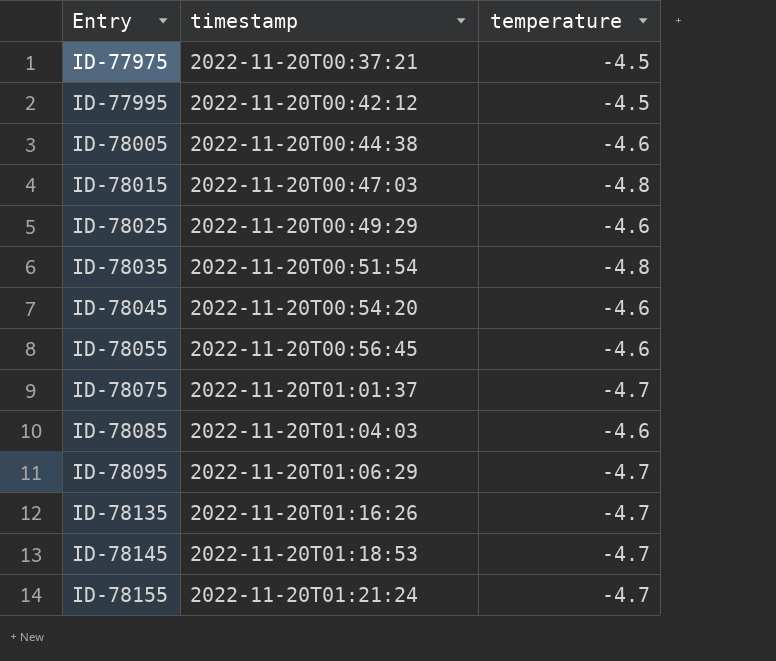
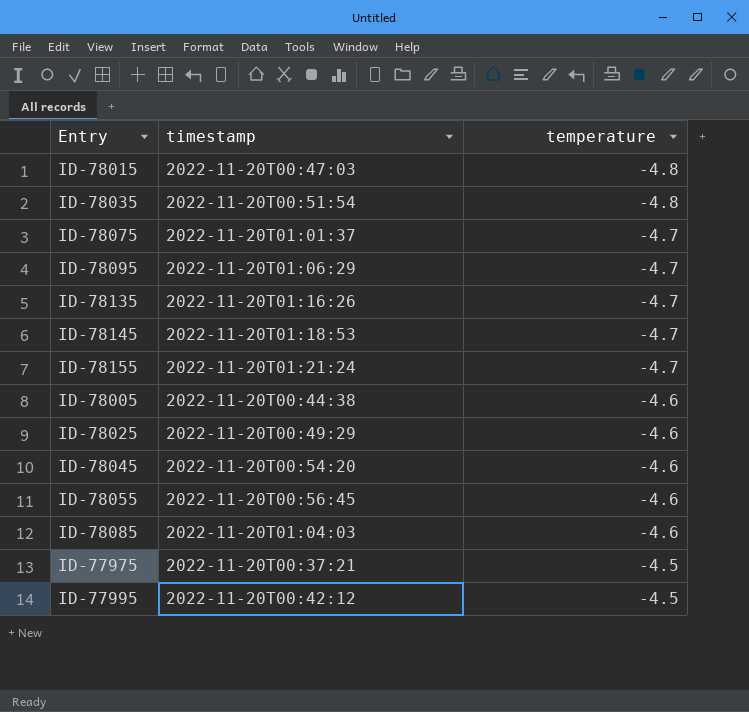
row order: Entry ascending -> temperature ascending

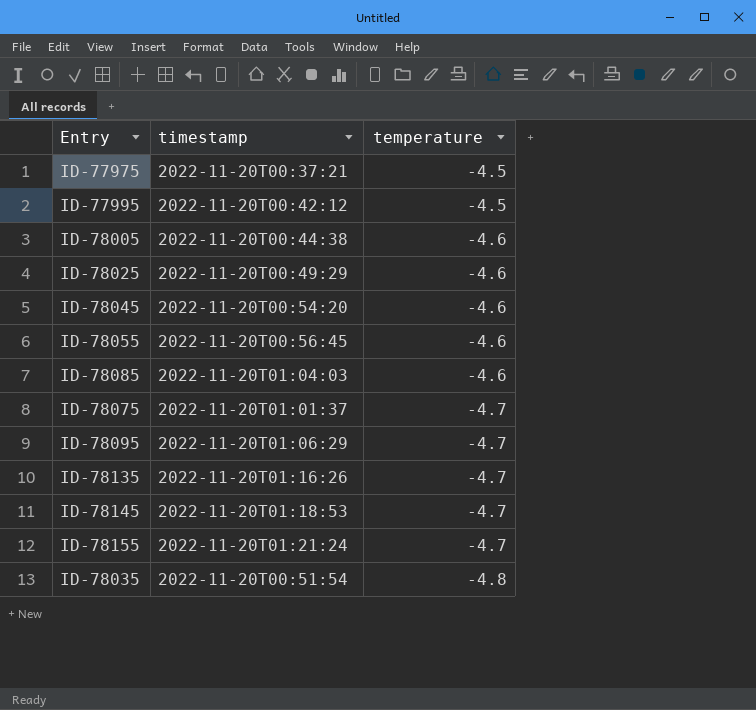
row order: temperature ascending -> temperature descending
row ID-78015: 2022-11-20T00:47:03 | -4.8 -> none

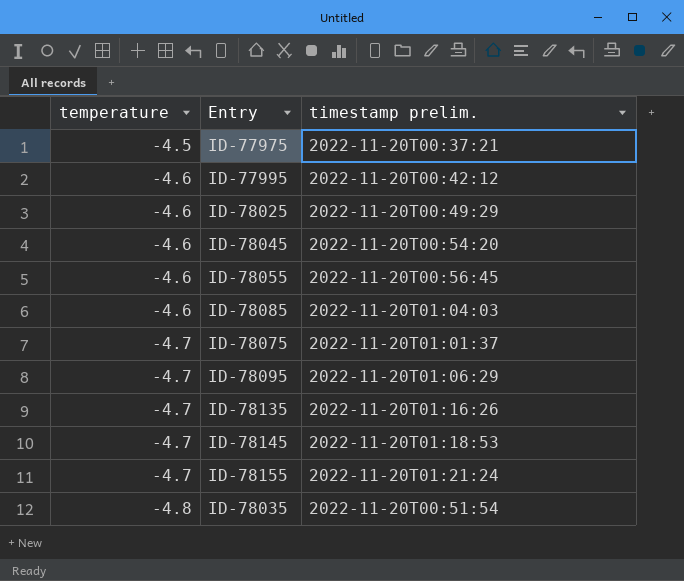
column temperature | position: 3 -> 1
column name: timestamp -> timestamp prelim.
row ID-78005: 2022-11-20T00:44:38 | -4.6 -> none
ID-77995 | temperature: -4.5 -> -4.6

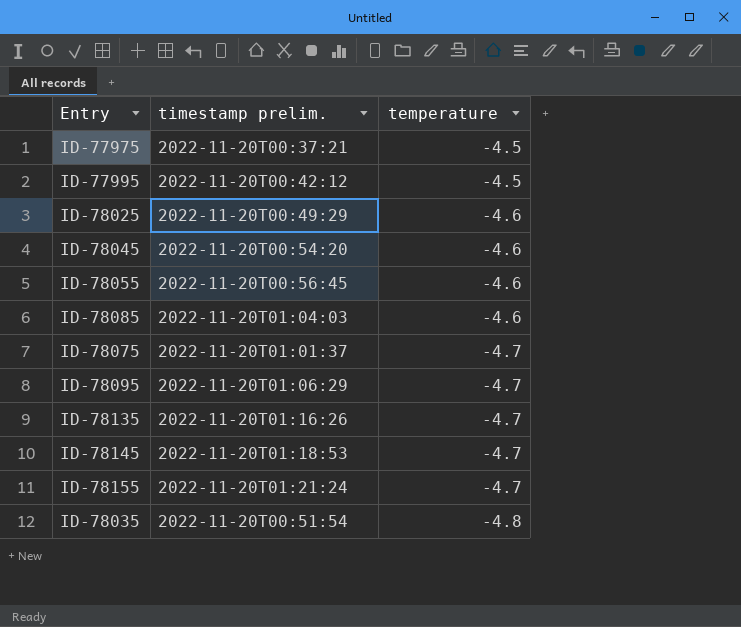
column temperature | position: 1 -> 3
ID-77995 | temperature: -4.6 -> -4.5

